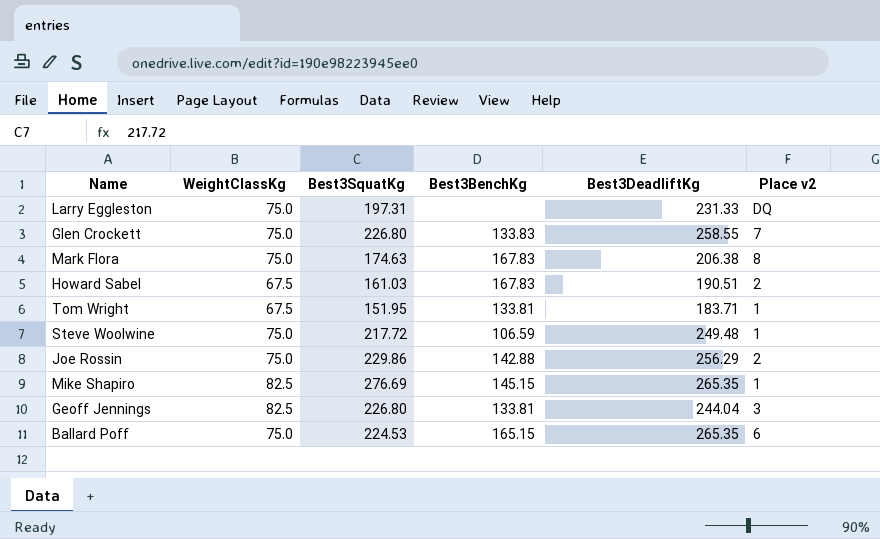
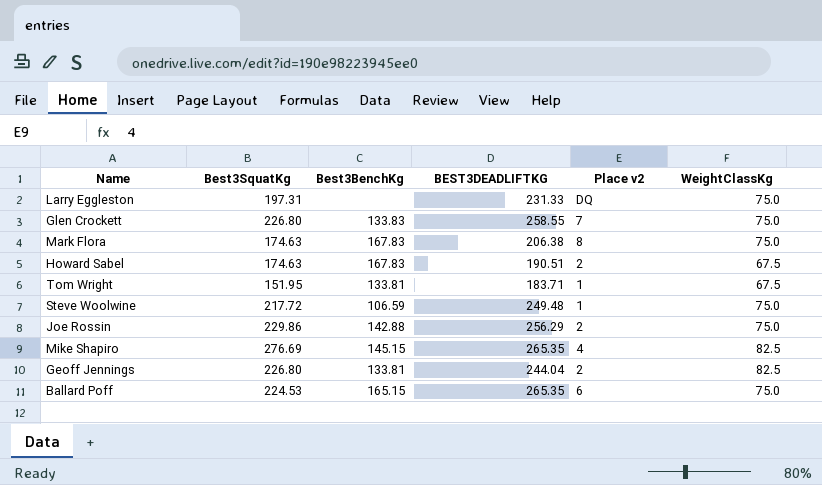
column name: Best3DeadliftKg -> BEST3DEADLIFTKG
column WeightClassKg | position: 2 -> 6
Howard Sabel | Best3SquatKg: 161.03 -> 174.63
Mike Shapiro | Place v2: 1 -> 4
Geoff Jennings | Place v2: 3 -> 2

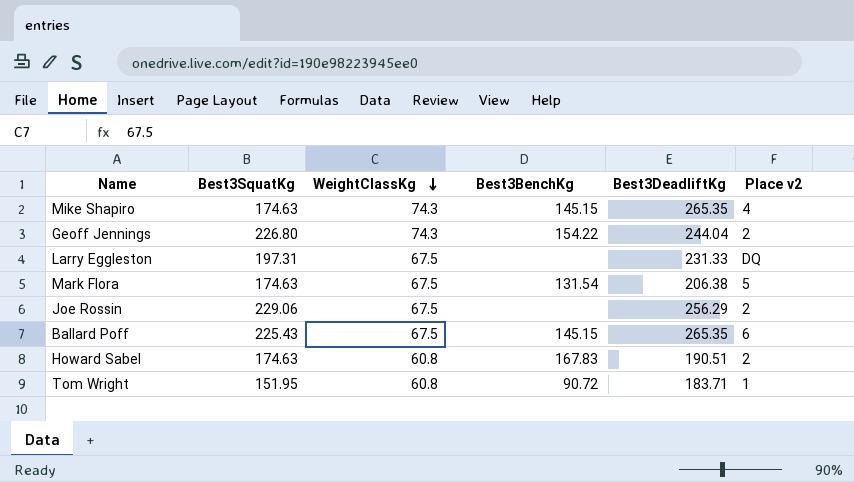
row order: none -> WeightClassKg descending
column WeightClassKg | position: 6 -> 3
column name: BEST3DEADLIFTKG -> Best3DeadliftKg
row Glen Crockett: 226.80 | 133.83 | 258.55 | 7 | 75.0 -> none
row Steve Woolwine: 217.72 | 106.59 | 249.48 | 1 | 75.0 -> none
Mike Shapiro | Best3SquatKg: 276.69 -> 174.63
Mike Shapiro | WeightClassKg: 82.5 -> 74.3
Geoff Jennings | WeightClassKg: 82.5 -> 74.3
Geoff Jennings | Best3BenchKg: 133.81 -> 154.22
Larry Eggleston | WeightClassKg: 75.0 -> 67.5
Mark Flora | WeightClassKg: 75.0 -> 67.5
Mark Flora | Best3BenchKg: 167.83 -> 131.54
Mark Flora | Place v2: 8 -> 5
Joe Rossin | Best3SquatKg: 229.86 -> 229.06
Joe Rossin | WeightClassKg: 75.0 -> 67.5
Joe Rossin | Best3BenchKg: 142.88 -> none
Ballard Poff | Best3SquatKg: 224.53 -> 225.43
Ballard Poff | WeightClassKg: 75.0 -> 67.5
Ballard Poff | Best3BenchKg: 165.15 -> 145.15
Howard Sabel | WeightClassKg: 67.5 -> 60.8
Tom Wright | WeightClassKg: 67.5 -> 60.8
Tom Wright | Best3BenchKg: 133.81 -> 90.72

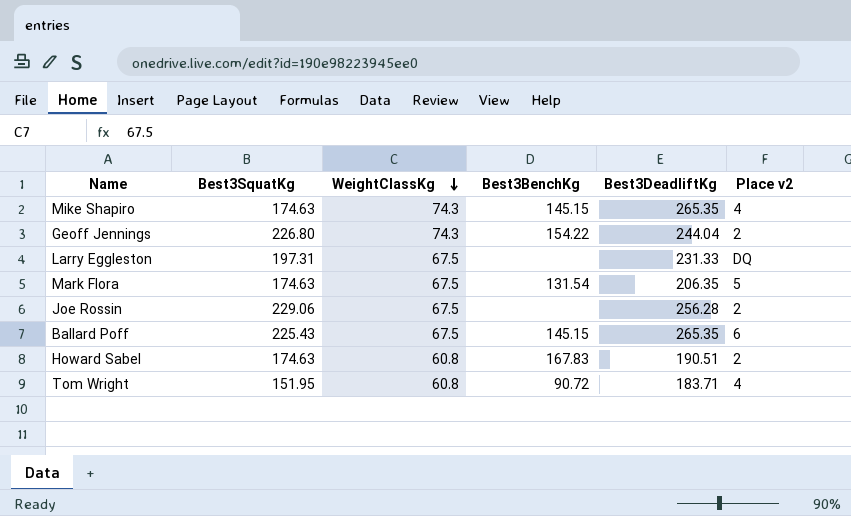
Mark Flora | Best3DeadliftKg: 206.38 -> 206.35
Joe Rossin | Best3DeadliftKg: 256.29 -> 256.28
Tom Wright | Place v2: 1 -> 4

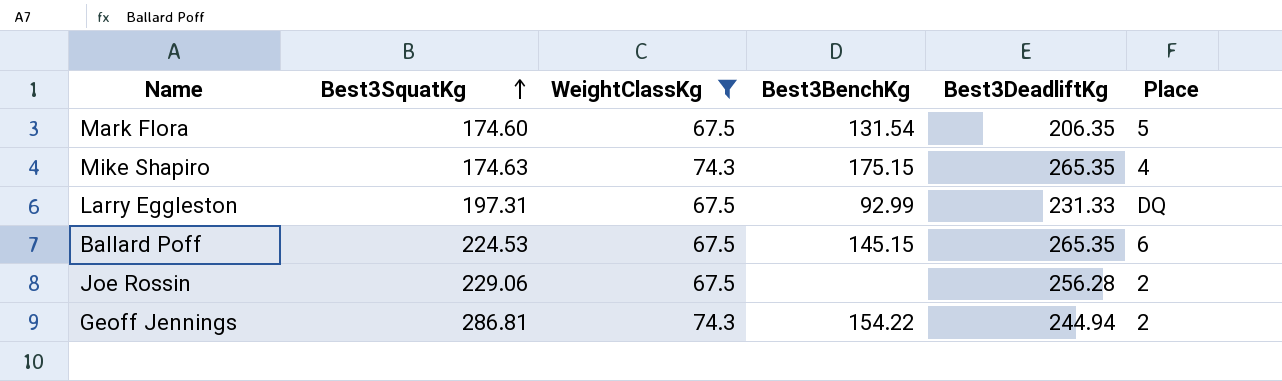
filter: none -> WeightClassKg != 60.8
row order: WeightClassKg descending -> Best3SquatKg ascending
column name: Place v2 -> Place
Mark Flora | Best3SquatKg: 174.63 -> 174.60
Mike Shapiro | Best3BenchKg: 145.15 -> 175.15
Larry Eggleston | Best3BenchKg: none -> 92.99
Ballard Poff | Best3SquatKg: 225.43 -> 224.53
Geoff Jennings | Best3SquatKg: 226.80 -> 286.81
Geoff Jennings | Best3DeadliftKg: 244.04 -> 244.94

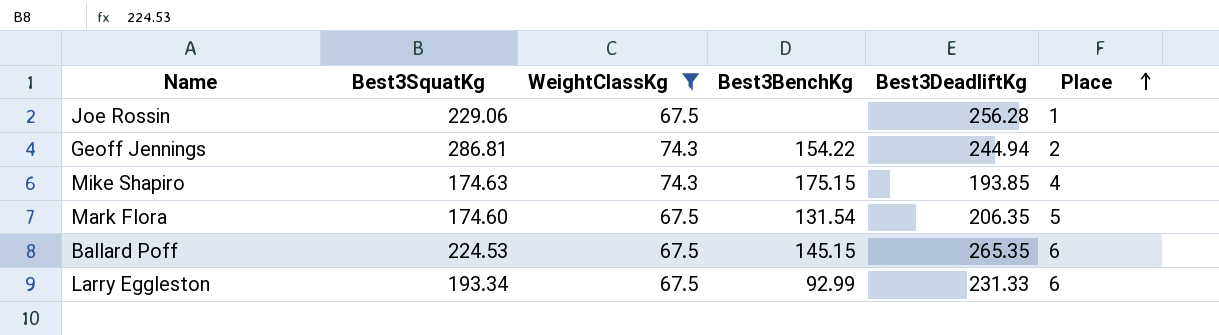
row order: Best3SquatKg ascending -> Place ascending
Joe Rossin | Place: 2 -> 1
Mike Shapiro | Best3DeadliftKg: 265.35 -> 193.85
Larry Eggleston | Best3SquatKg: 197.31 -> 193.34
Larry Eggleston | Place: DQ -> 6

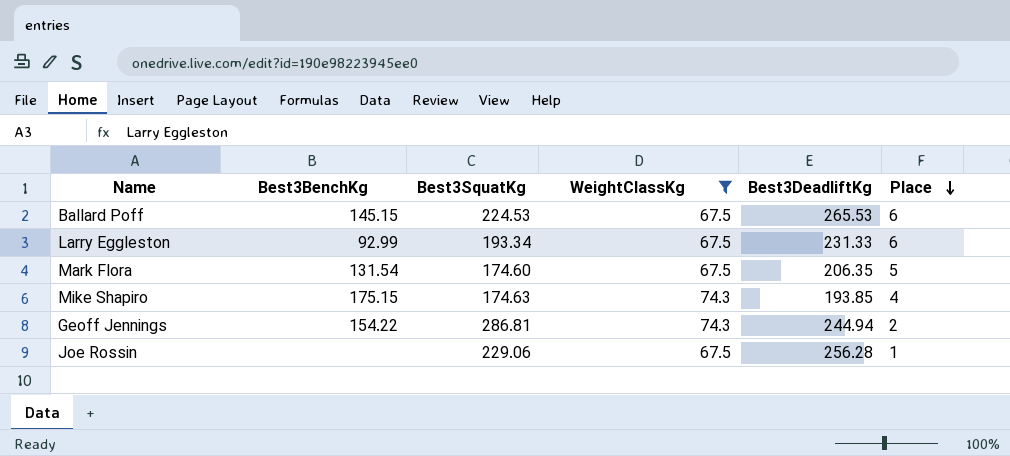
row order: Place ascending -> Place descending
column Best3BenchKg | position: 4 -> 2
Ballard Poff | Best3DeadliftKg: 265.35 -> 265.53

